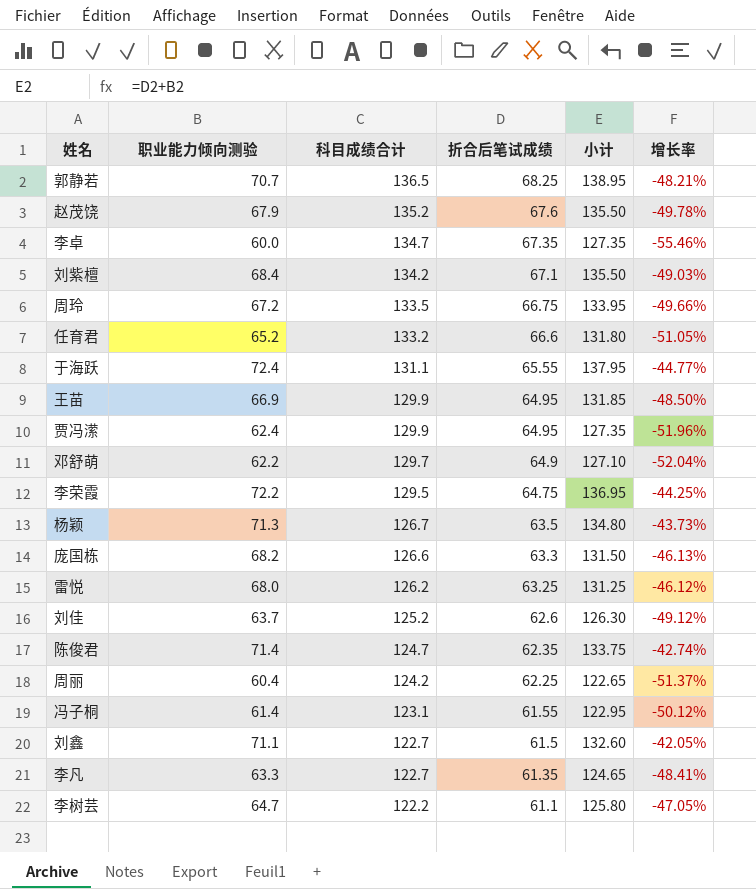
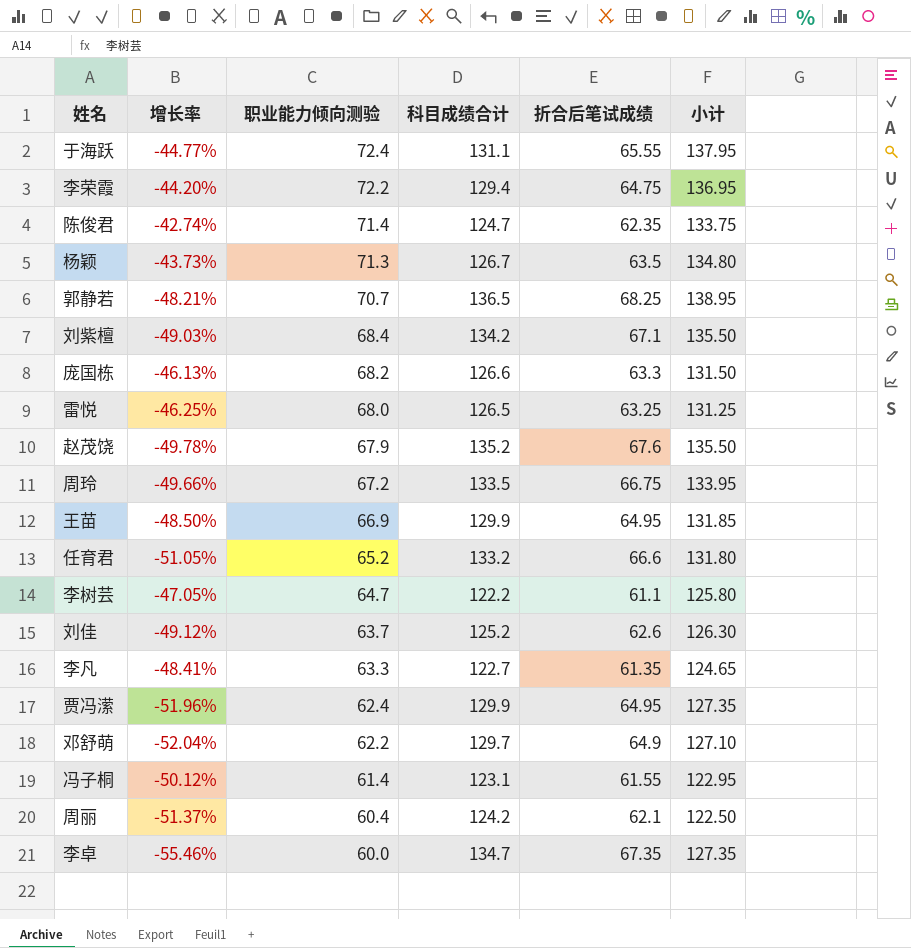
row order: 科目成绩合计 descending -> 职业能力倾向测验 descending
column 增长率 | position: 6 -> 2
row 刘鑫: 71.1 | 122.7 | 61.5 | 132.60 | -42.05% -> none
李荣霞 | 增长率: -44.25% -> -44.20%
李荣霞 | 科目成绩合计: 129.5 -> 129.4
雷悦 | 增长率: -46.12% -> -46.25%
雷悦 | 科目成绩合计: 126.2 -> 126.5
周丽 | 折合后笔试成绩: 62.25 -> 62.1
周丽 | 小计: 122.65 -> 122.50

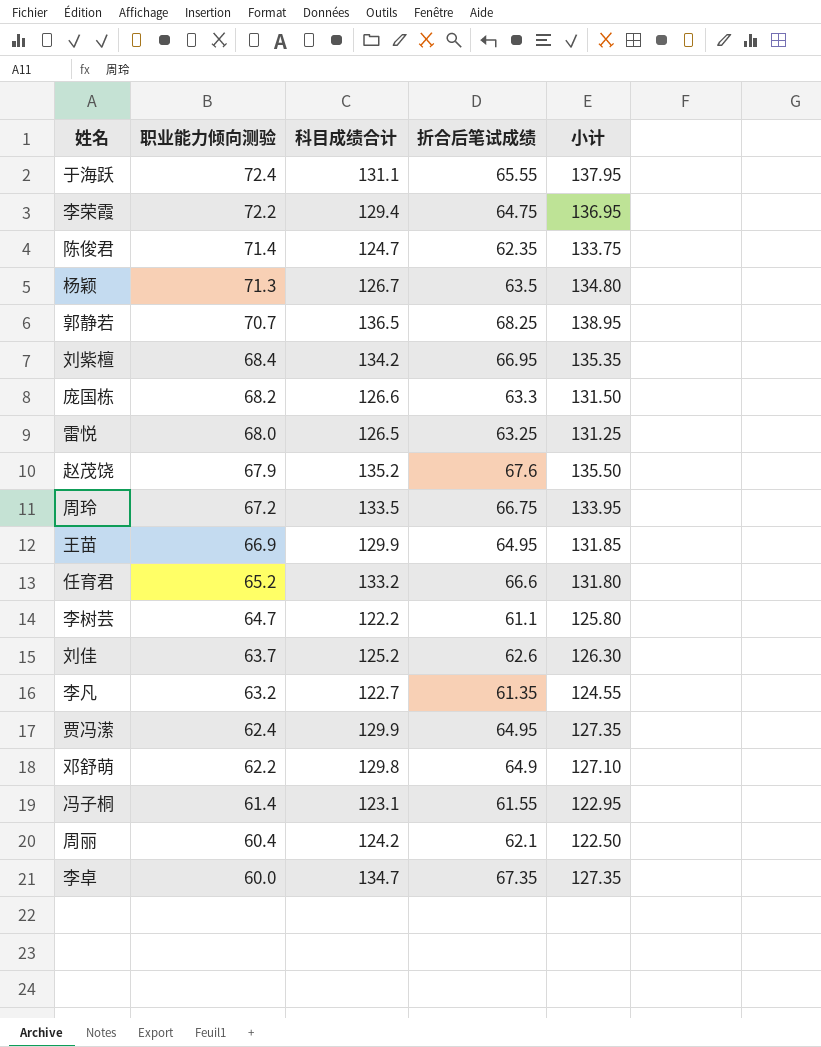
column 增长率 | formula: ([职业能力倾向测验] - [科目成绩合计]) / [科目成绩合计] -> none
刘紫檀 | 折合后笔试成绩: 67.1 -> 66.95
刘紫檀 | 小计: 135.50 -> 135.35
李凡 | 职业能力倾向测验: 63.3 -> 63.2
李凡 | 小计: 124.65 -> 124.55
邓舒萌 | 科目成绩合计: 129.7 -> 129.8

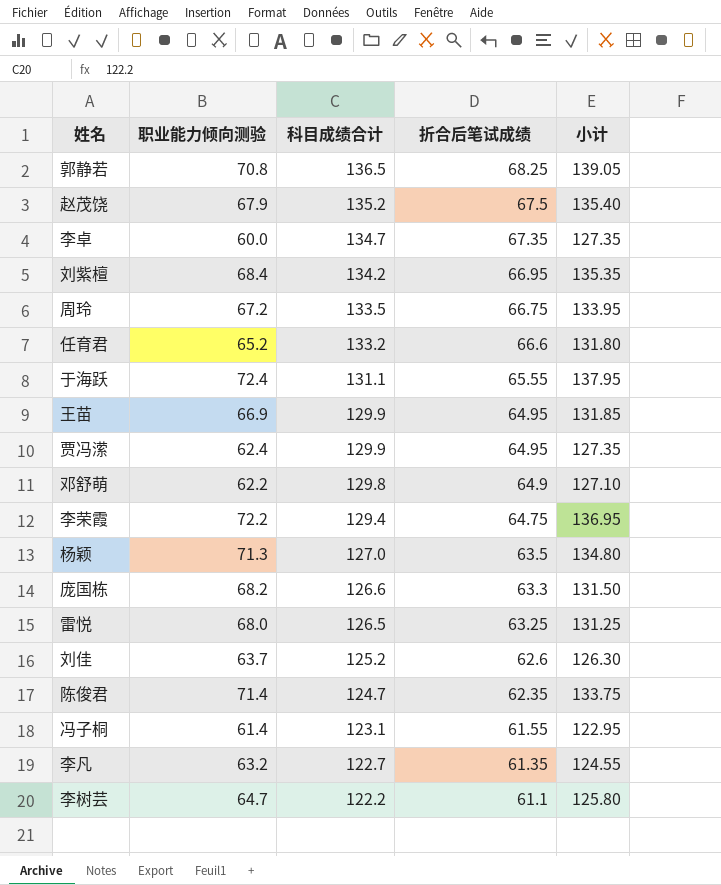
row order: 职业能力倾向测验 descending -> 科目成绩合计 descending
row 周丽: 60.4 | 124.2 | 62.1 | 122.50 -> none
郭静若 | 职业能力倾向测验: 70.7 -> 70.8
郭静若 | 小计: 138.95 -> 139.05
赵茂饶 | 折合后笔试成绩: 67.6 -> 67.5
赵茂饶 | 小计: 135.50 -> 135.40
杨颖 | 科目成绩合计: 126.7 -> 127.0

